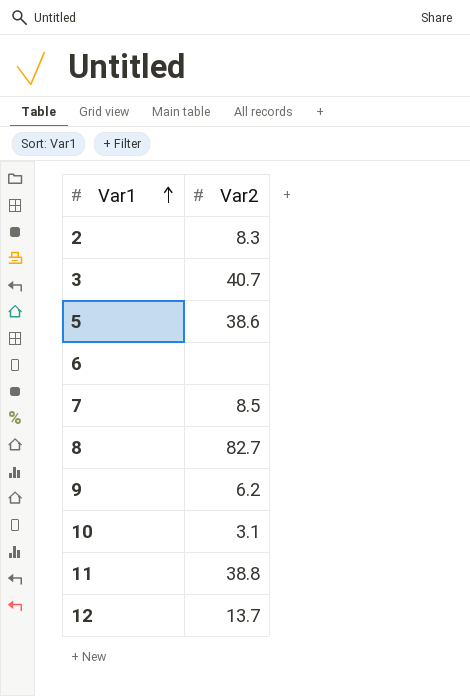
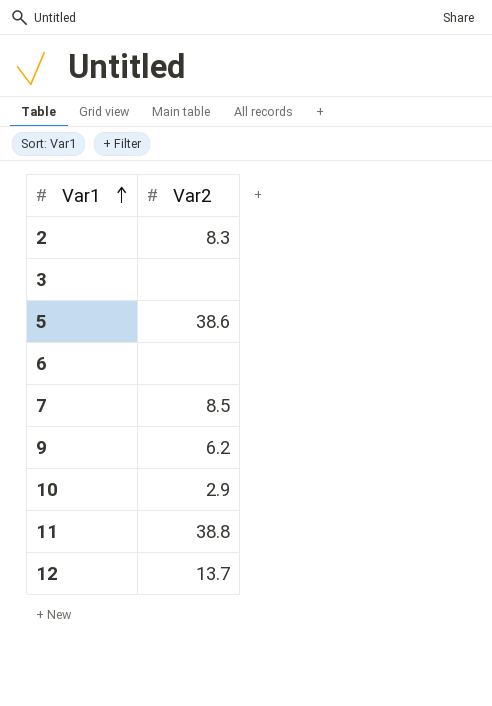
row 8: 82.7 -> none
3 | Var2: 40.7 -> none
10 | Var2: 3.1 -> 2.9

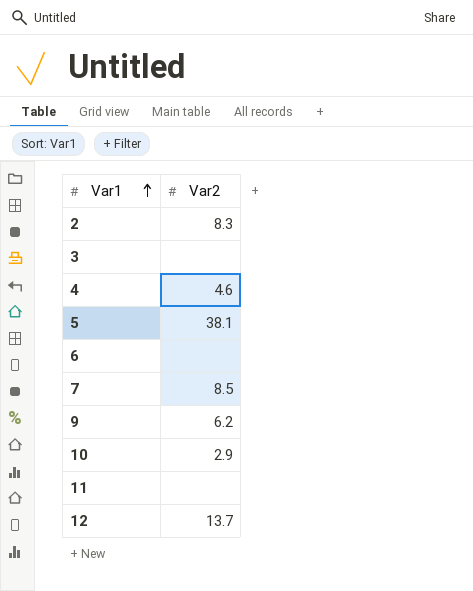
row 4: none -> 4.6
5 | Var2: 38.6 -> 38.1
11 | Var2: 38.8 -> none

